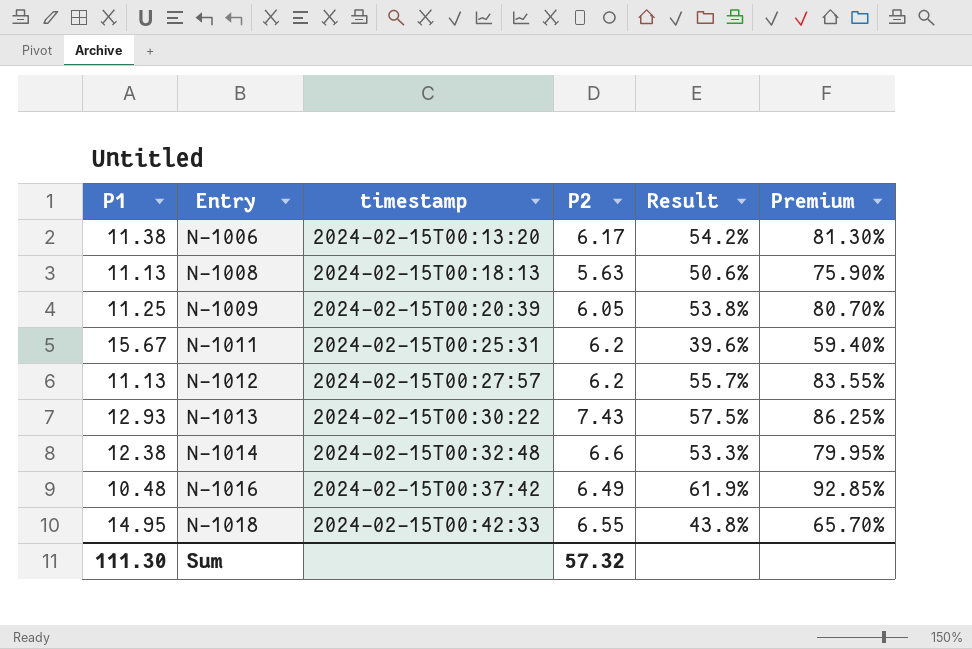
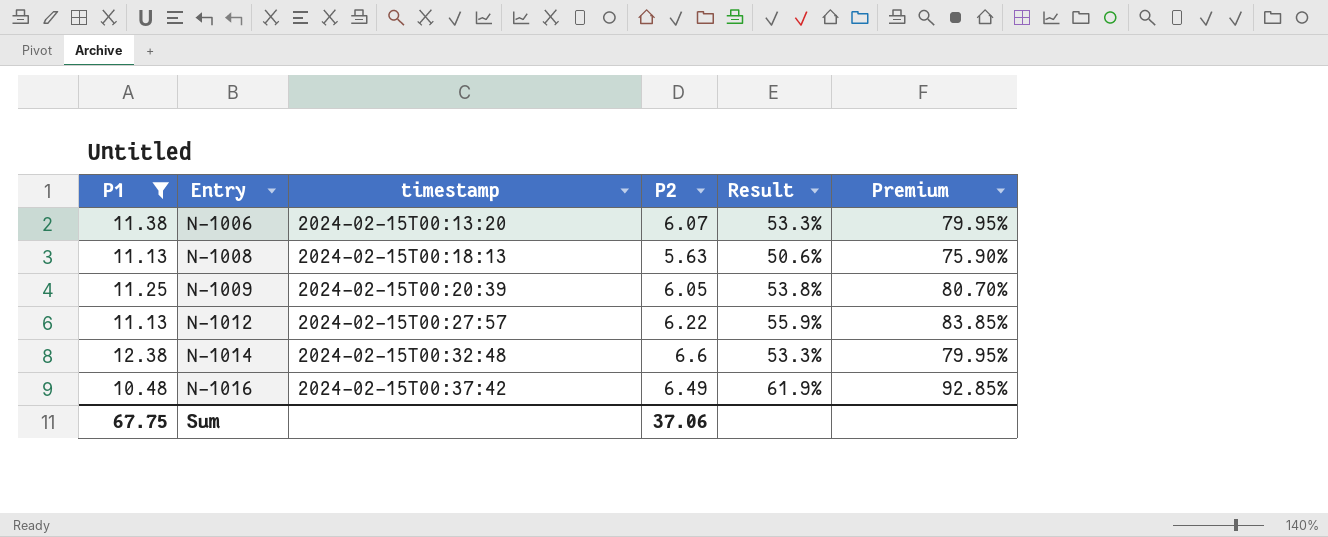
filter: none -> P1 <= 12.38
N-1006 | P2: 6.17 -> 6.07
N-1006 | Result: 54.2% -> 53.3%
N-1006 | Premium: 81.30% -> 79.95%
N-1012 | P2: 6.2 -> 6.22
N-1012 | Result: 55.7% -> 55.9%
N-1012 | Premium: 83.55% -> 83.85%
Sum | P1: 111.30 -> 67.75
Sum | P2: 57.32 -> 37.06

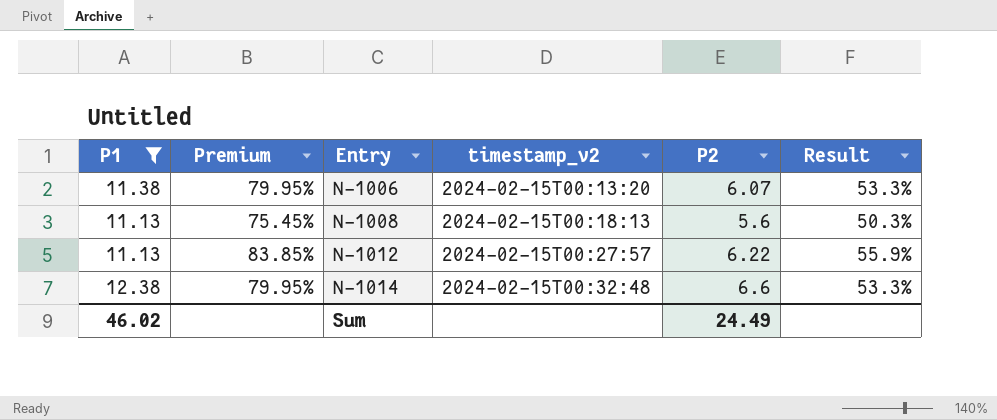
column Premium | position: 6 -> 2
column name: timestamp -> timestamp_v2
row N-1009: 11.25 | 2024-02-15T00:20:39 | 6.05 | 53.8% | 80.70% -> none
row N-1016: 10.48 | 2024-02-15T00:37:42 | 6.49 | 61.9% | 92.85% -> none
N-1008 | Premium: 75.90% -> 75.45%
N-1008 | P2: 5.63 -> 5.6
N-1008 | Result: 50.6% -> 50.3%
Sum | P1: 67.75 -> 46.02
Sum | P2: 37.06 -> 24.49

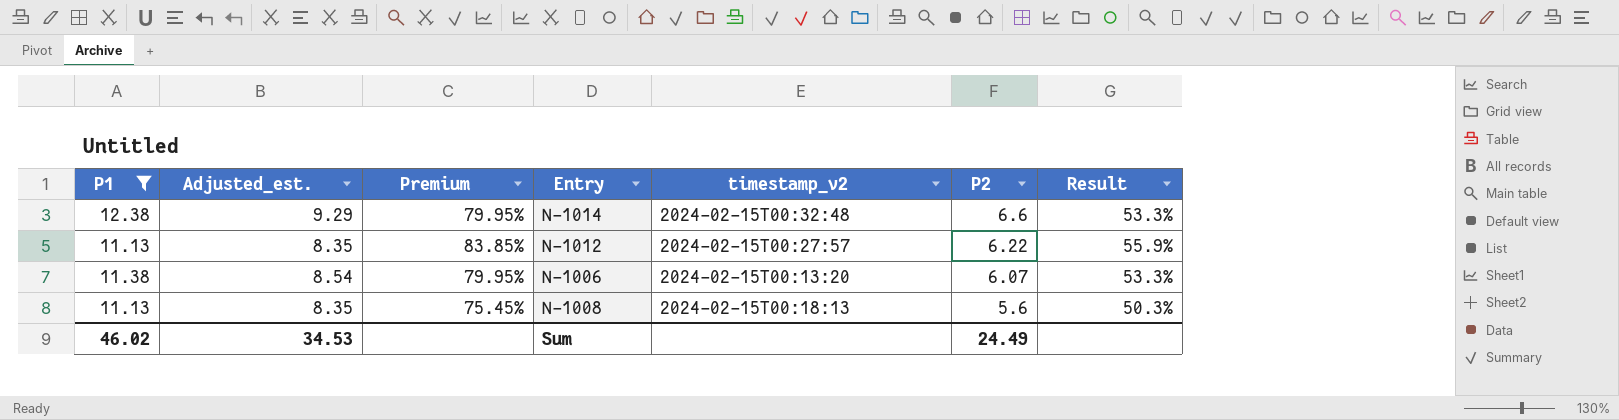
row order: Entry ascending -> P2 descending
column Adjusted_est. | formula: none -> [P1] * 0.75

